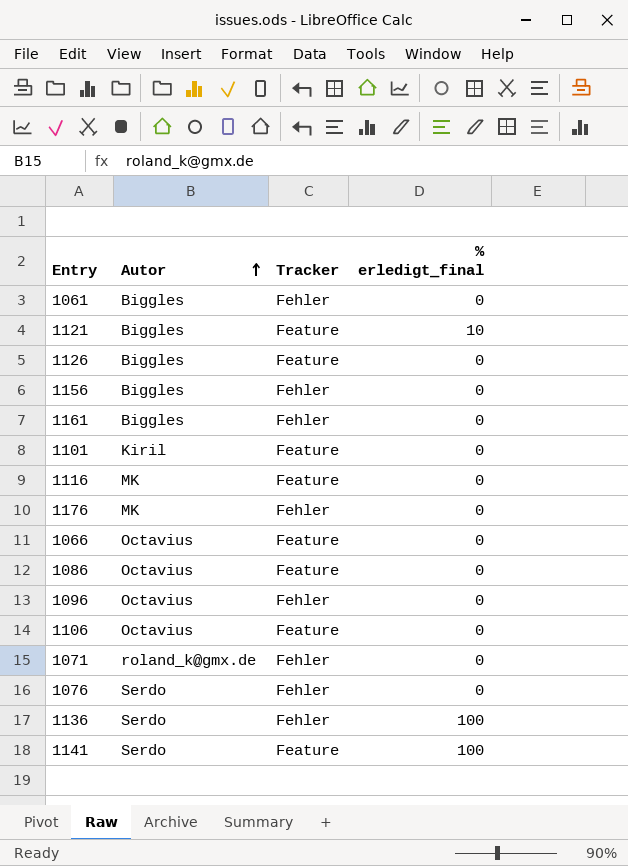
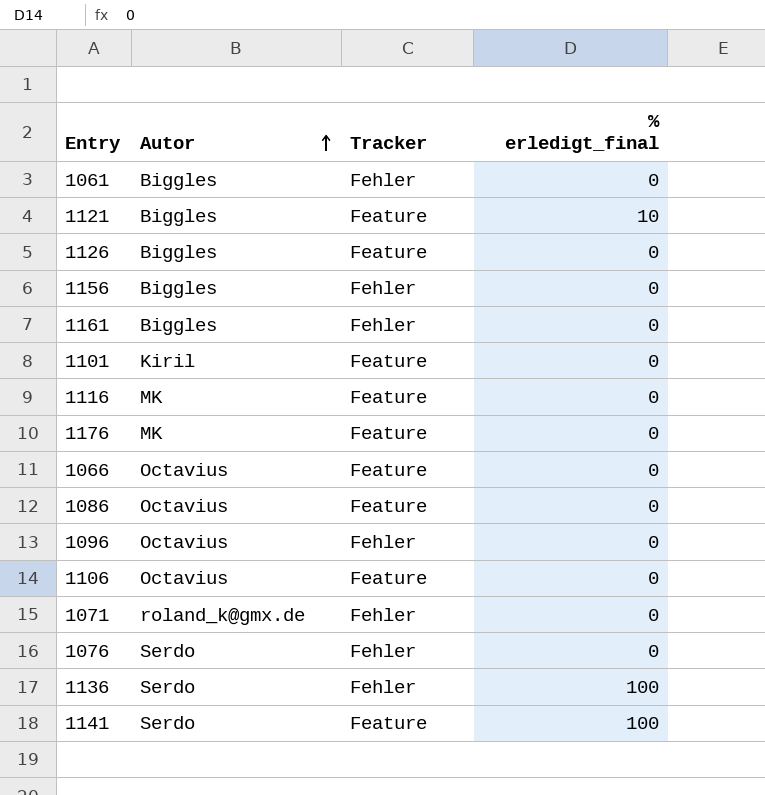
1176 | Tracker: Fehler -> Feature

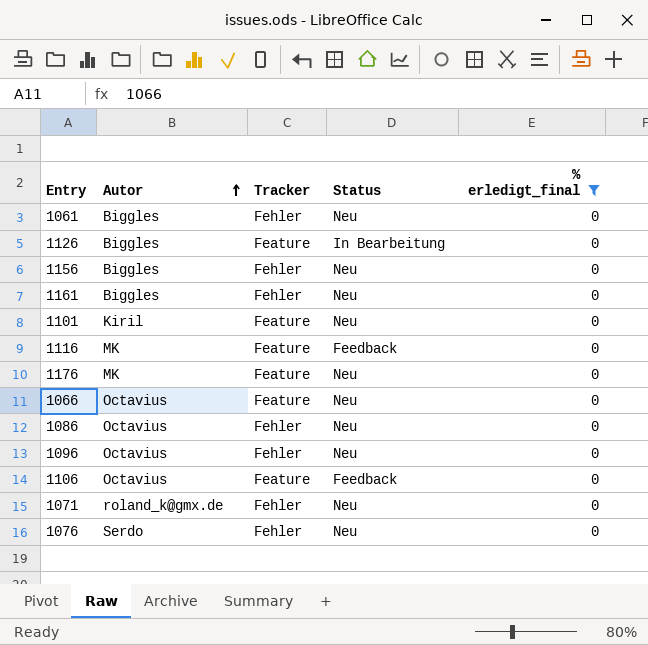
filter: none -> % erledigt_final = 0
column Status | position: none -> 4
1086 | Tracker: Feature -> Fehler

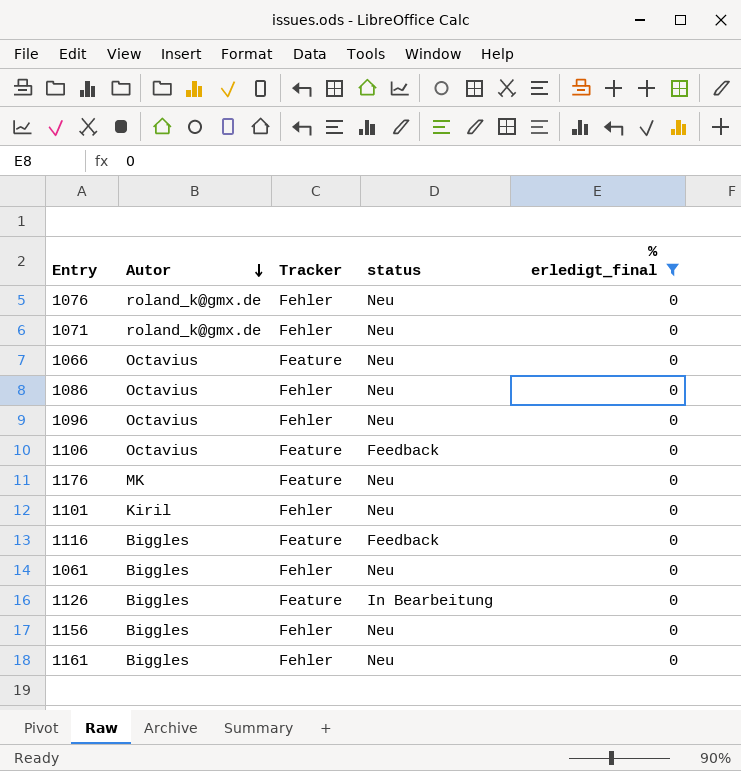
row order: Autor ascending -> Autor descending
column name: Status -> status
1076 | Autor: Serdo -> roland_k@gmx.de
1101 | Tracker: Feature -> Fehler
1116 | Autor: MK -> Biggles

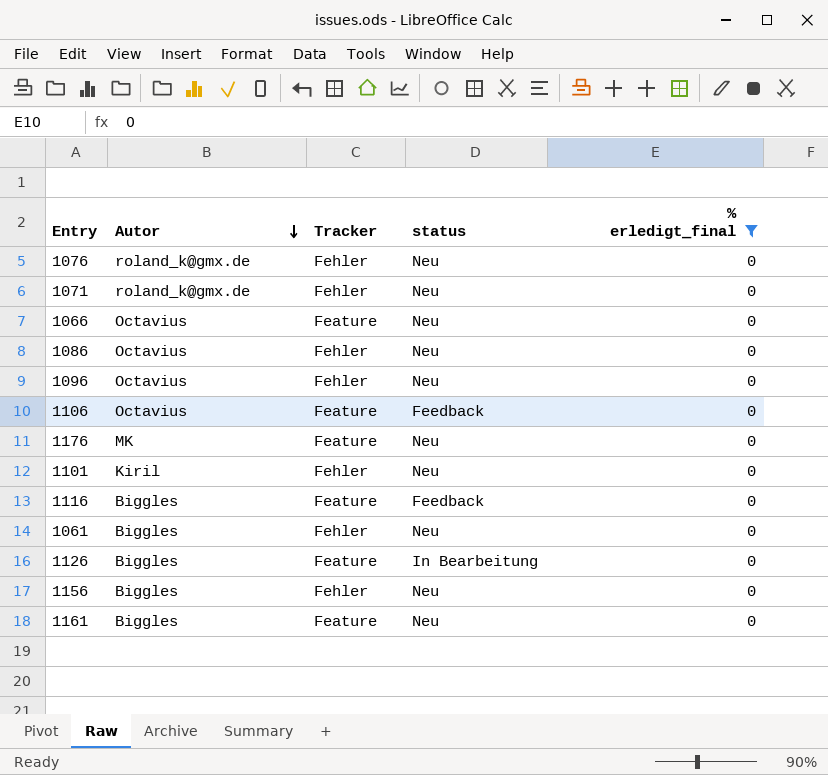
1161 | Tracker: Fehler -> Feature

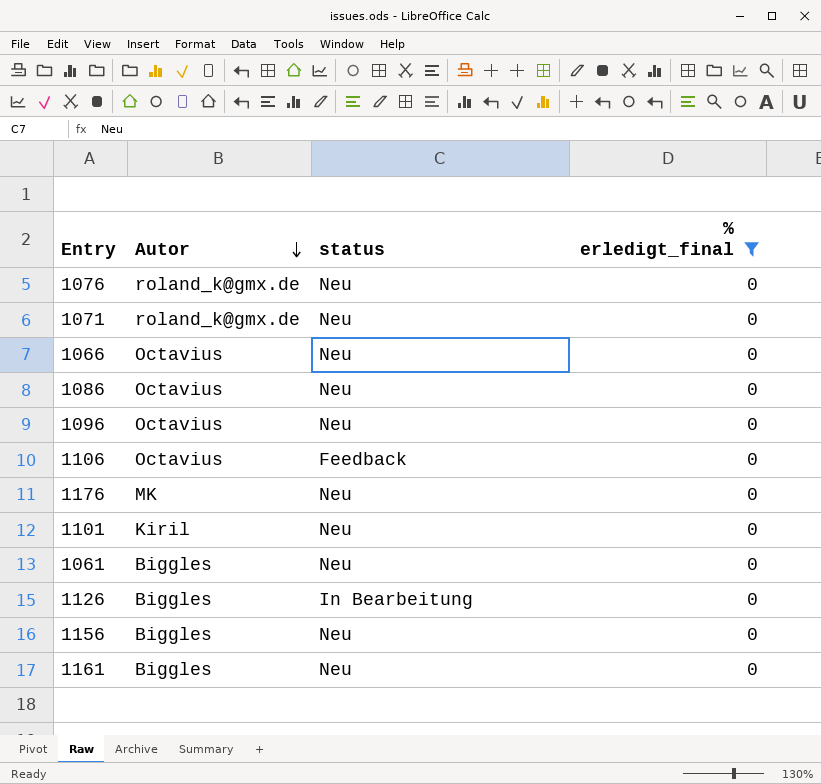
column Tracker | position: 3 -> none
row 1116: Biggles | Feature | Feedback | 0 -> none

